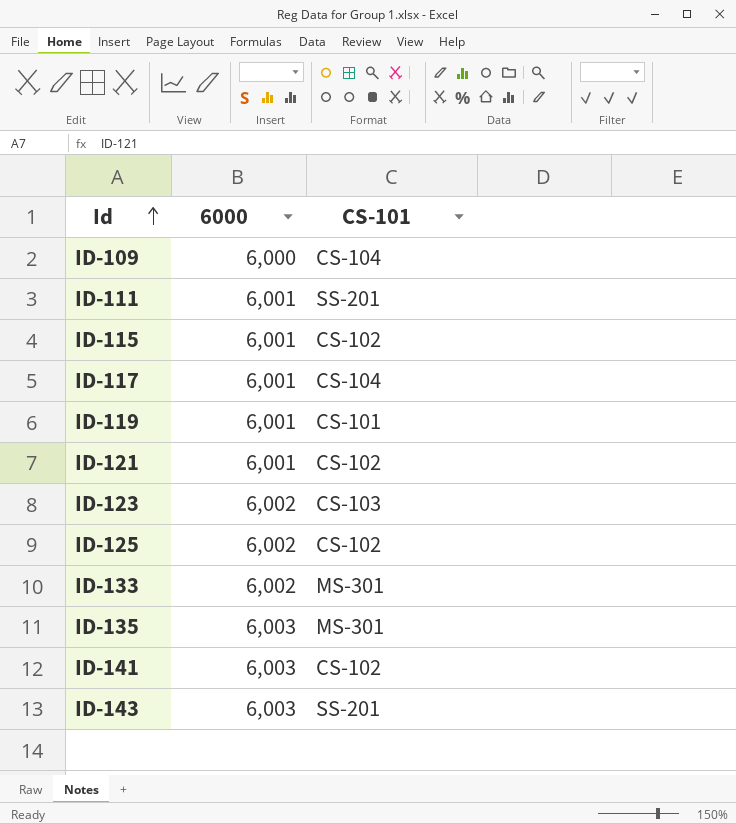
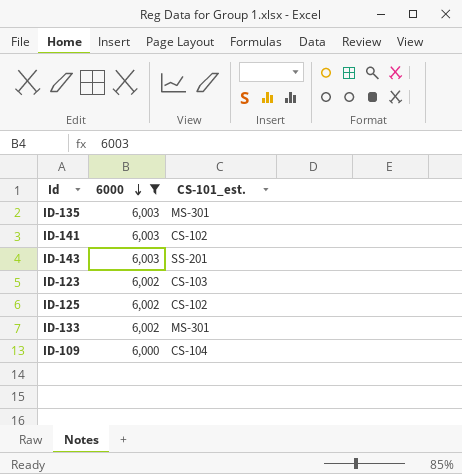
filter: none -> 6000 != 6,001
row order: Id ascending -> 6000 descending
column name: CS-101 -> CS-101_est.

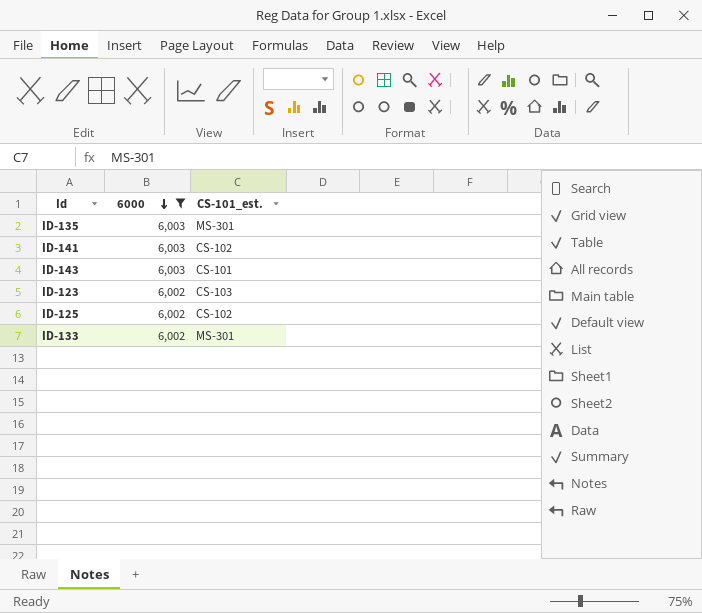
row ID-109: 6,000 | CS-104 -> none
ID-143 | CS-101_est.: SS-201 -> CS-101

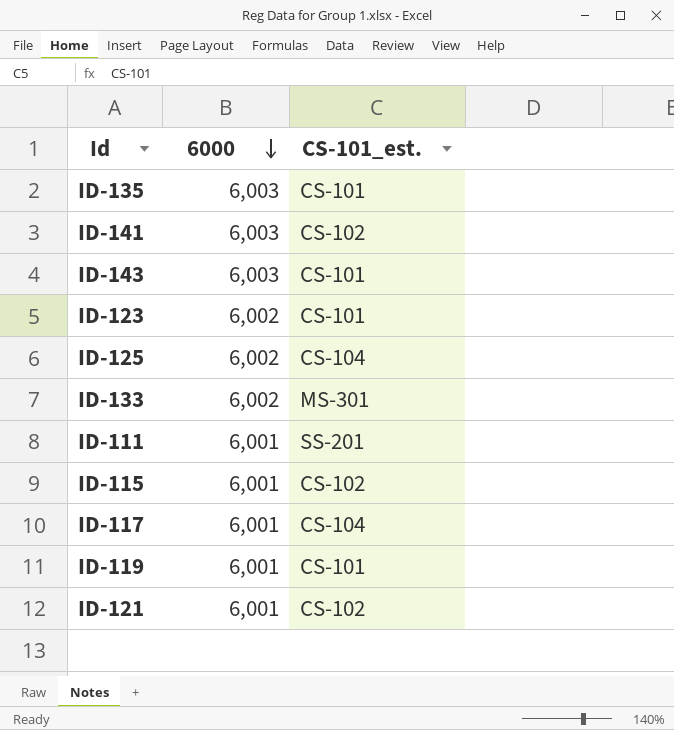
filter: 6000 != 6,001 -> none
ID-135 | CS-101_est.: MS-301 -> CS-101
ID-123 | CS-101_est.: CS-103 -> CS-101
ID-125 | CS-101_est.: CS-102 -> CS-104

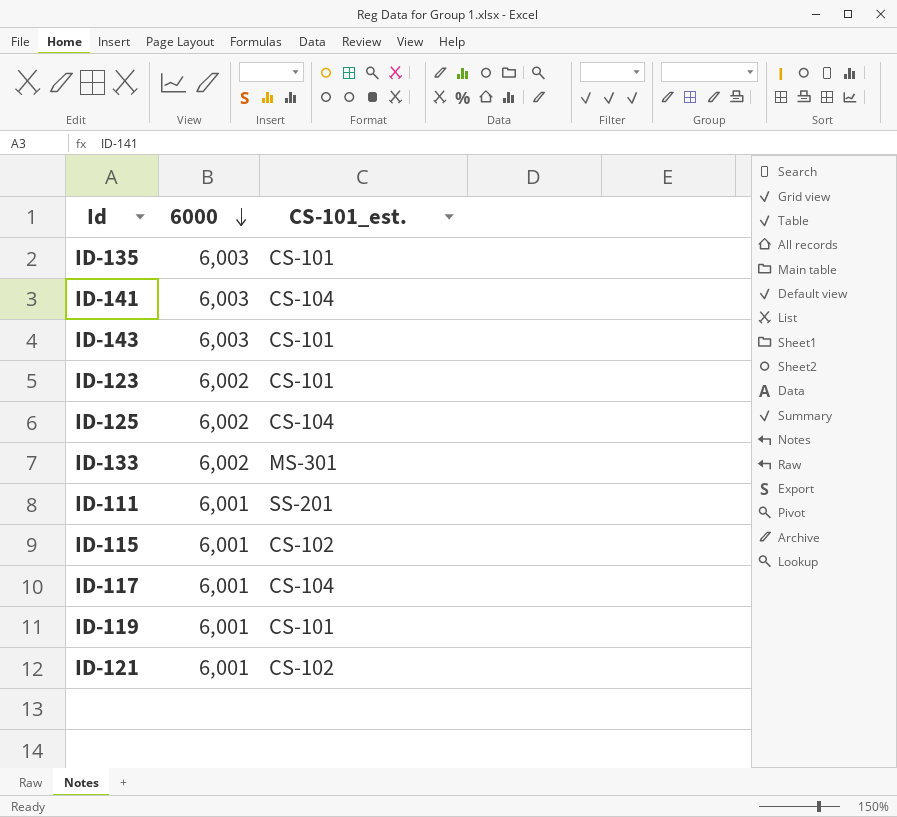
ID-141 | CS-101_est.: CS-102 -> CS-104

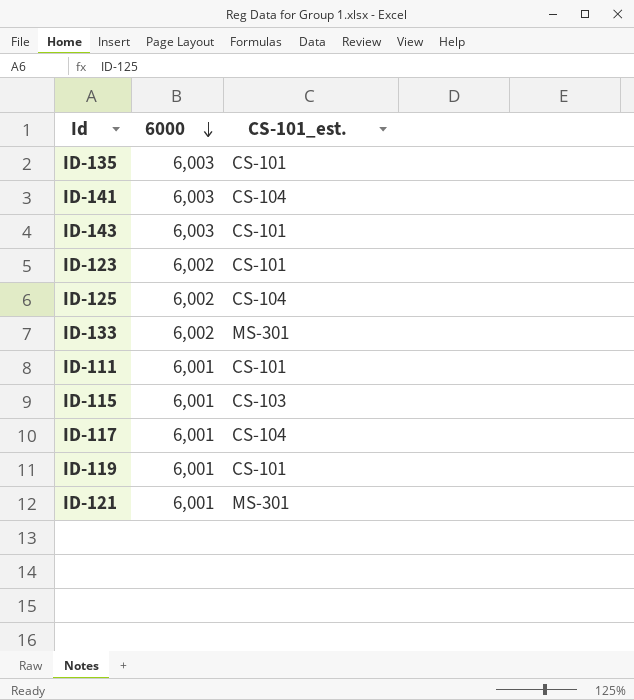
ID-111 | CS-101_est.: SS-201 -> CS-101
ID-115 | CS-101_est.: CS-102 -> CS-103
ID-121 | CS-101_est.: CS-102 -> MS-301

